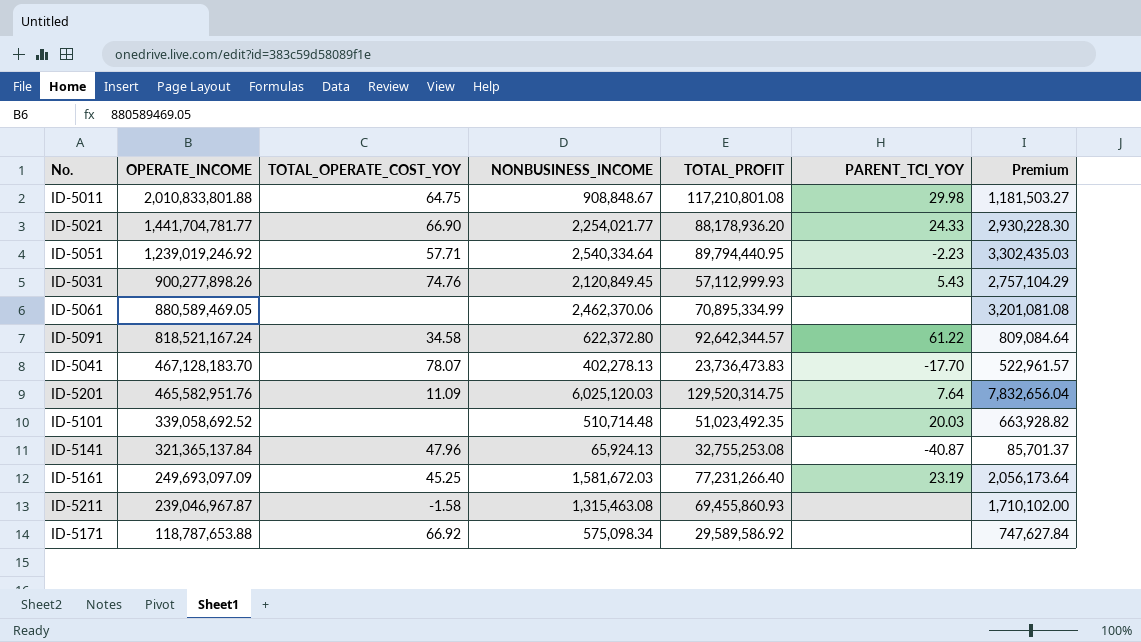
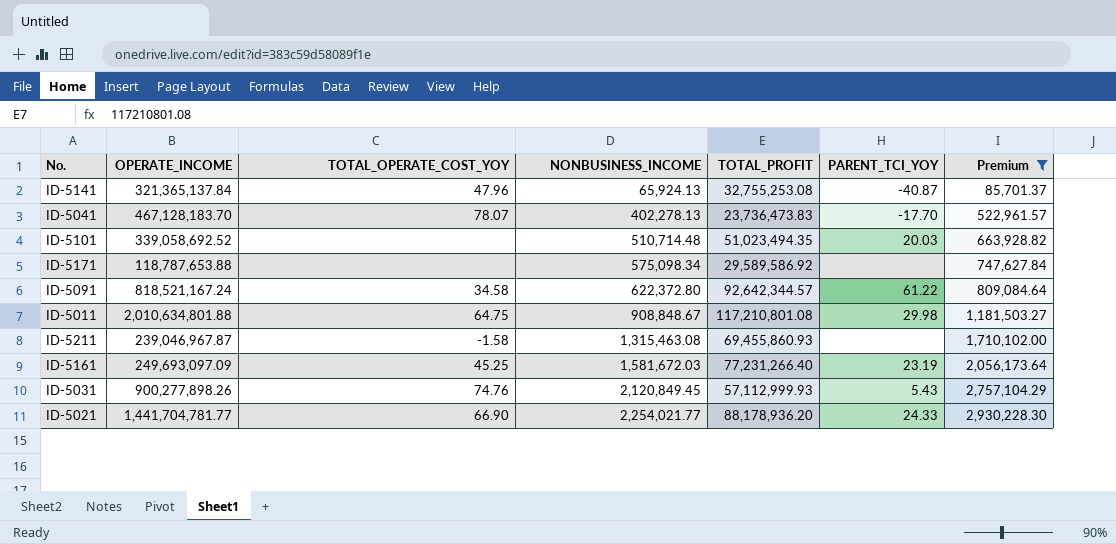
filter: none -> Premium <= 2,930,228.30
row order: OPERATE_INCOME descending -> NONBUSINESS_INCOME ascending
ID-5101 | TOTAL_PROFIT: 51,023,492.35 -> 51,023,494.35
ID-5171 | TOTAL_OPERATE_COST_YOY: 66.92 -> none
ID-5011 | OPERATE_INCOME: 2,010,833,801.88 -> 2,010,634,801.88

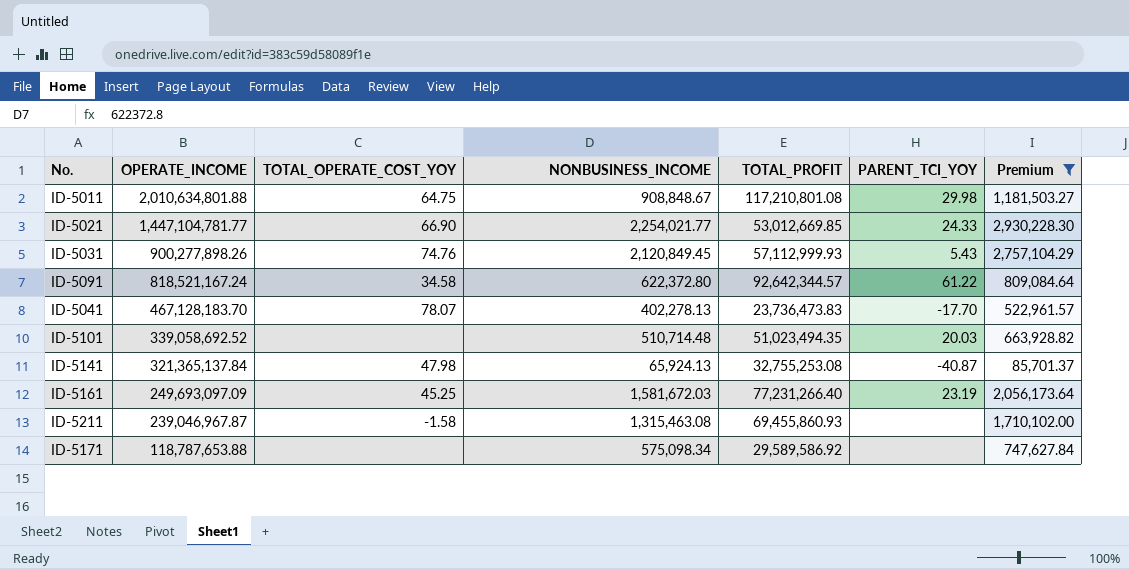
row order: NONBUSINESS_INCOME ascending -> OPERATE_INCOME descending
ID-5021 | OPERATE_INCOME: 1,441,704,781.77 -> 1,447,104,781.77
ID-5021 | TOTAL_PROFIT: 88,178,936.20 -> 53,012,669.85
ID-5141 | TOTAL_OPERATE_COST_YOY: 47.96 -> 47.98

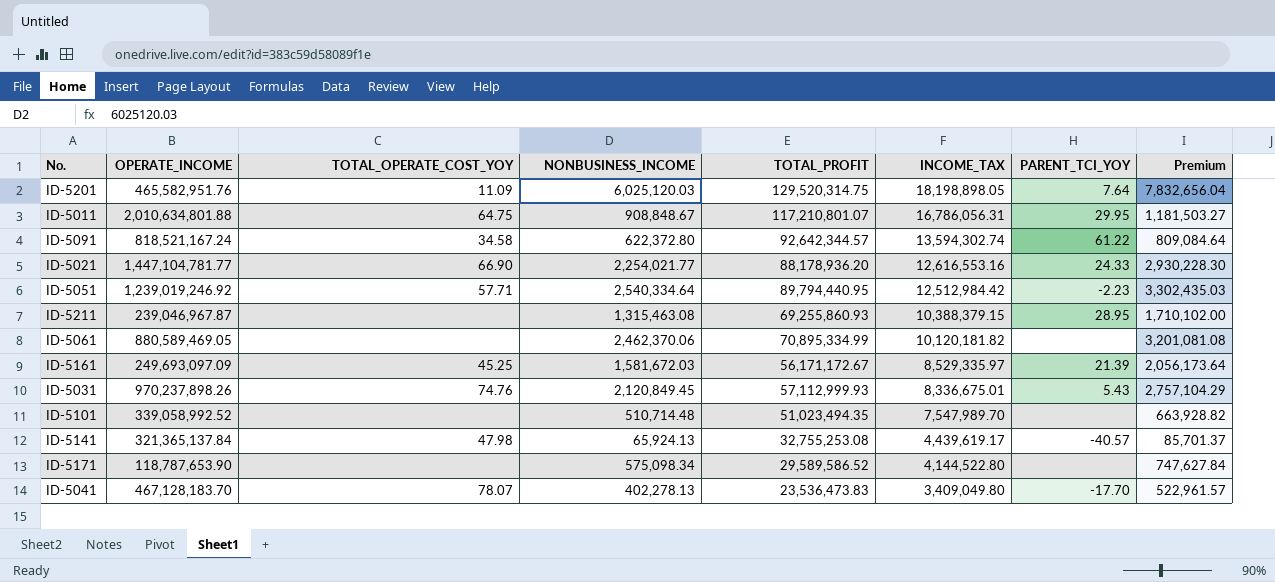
filter: Premium <= 2,930,228.30 -> none
row order: OPERATE_INCOME descending -> INCOME_TAX descending
column INCOME_TAX | position: none -> 6
ID-5011 | TOTAL_PROFIT: 117,210,801.08 -> 117,210,801.07
ID-5011 | PARENT_TCI_YOY: 29.98 -> 29.95
ID-5021 | TOTAL_PROFIT: 53,012,669.85 -> 88,178,936.20
ID-5211 | TOTAL_OPERATE_COST_YOY: -1.58 -> none
ID-5211 | TOTAL_PROFIT: 69,455,860.93 -> 69,255,860.93
ID-5211 | PARENT_TCI_YOY: none -> 28.95
ID-5161 | TOTAL_PROFIT: 77,231,266.40 -> 56,171,172.67
ID-5161 | PARENT_TCI_YOY: 23.19 -> 21.39
ID-5031 | OPERATE_INCOME: 900,277,898.26 -> 970,237,898.26
ID-5101 | OPERATE_INCOME: 339,058,692.52 -> 339,058,992.52
ID-5101 | PARENT_TCI_YOY: 20.03 -> none
ID-5141 | PARENT_TCI_YOY: -40.87 -> -40.57
ID-5171 | OPERATE_INCOME: 118,787,653.88 -> 118,787,653.90
ID-5171 | TOTAL_PROFIT: 29,589,586.92 -> 29,589,586.52
ID-5041 | TOTAL_PROFIT: 23,736,473.83 -> 23,536,473.83

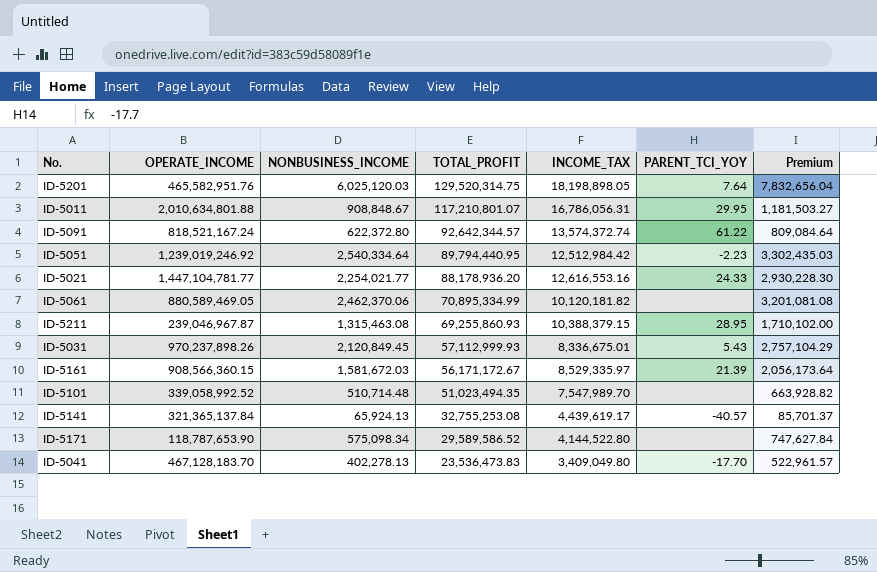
row order: INCOME_TAX descending -> TOTAL_PROFIT descending
column TOTAL_OPERATE_COST_YOY | position: 3 -> none
ID-5091 | INCOME_TAX: 13,594,302.74 -> 13,574,372.74
ID-5161 | OPERATE_INCOME: 249,693,097.09 -> 908,566,360.15

